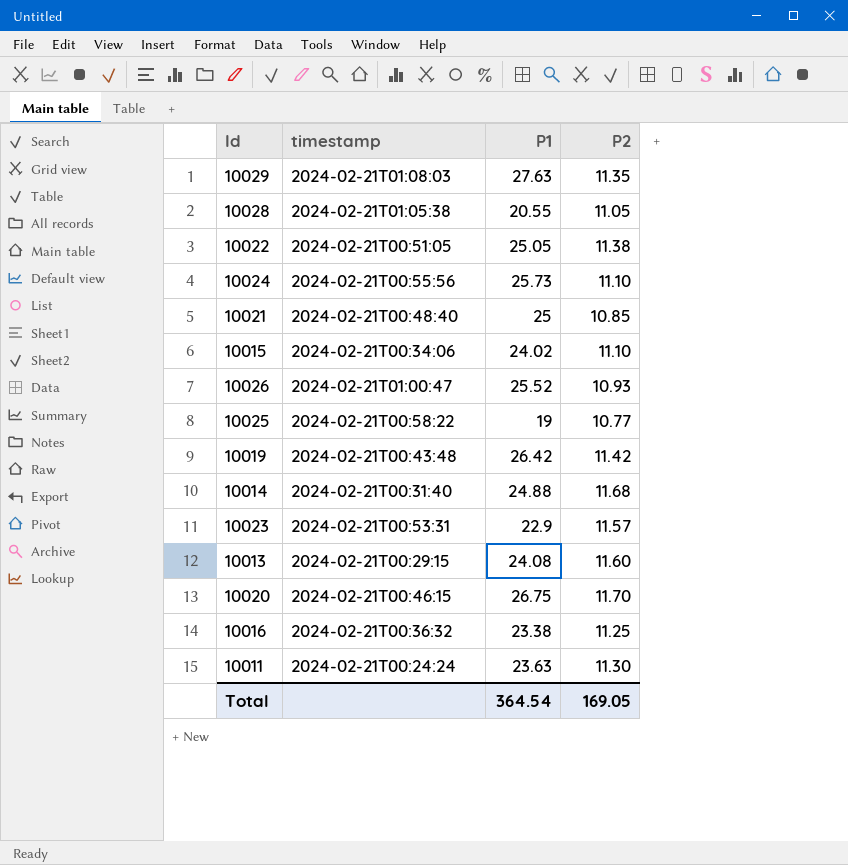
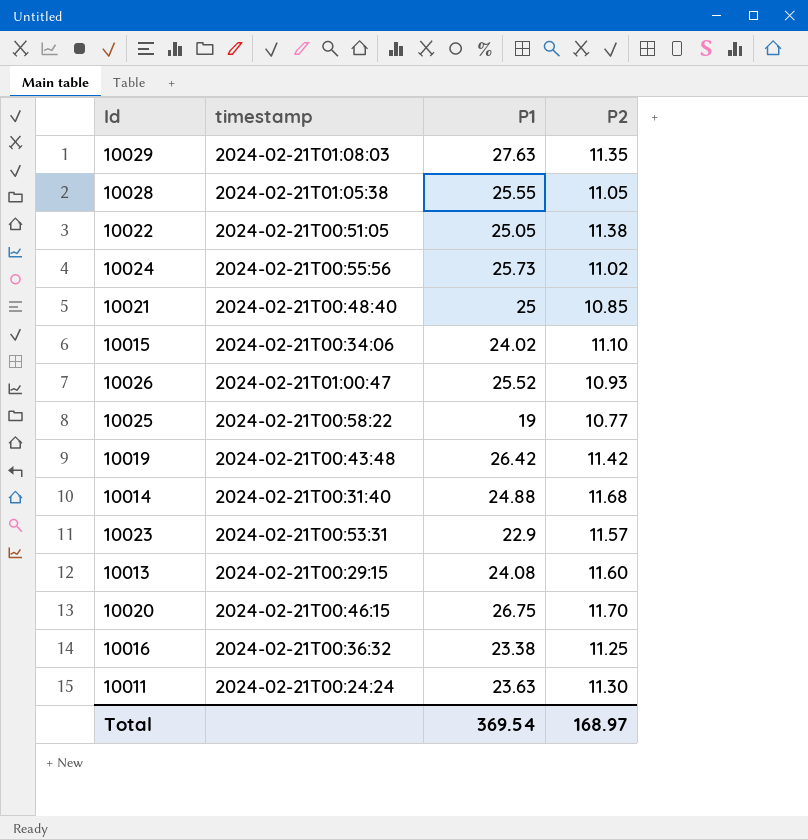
10028 | P1: 20.55 -> 25.55
10024 | P2: 11.10 -> 11.02
Total | P1: 364.54 -> 369.54
Total | P2: 169.05 -> 168.97

